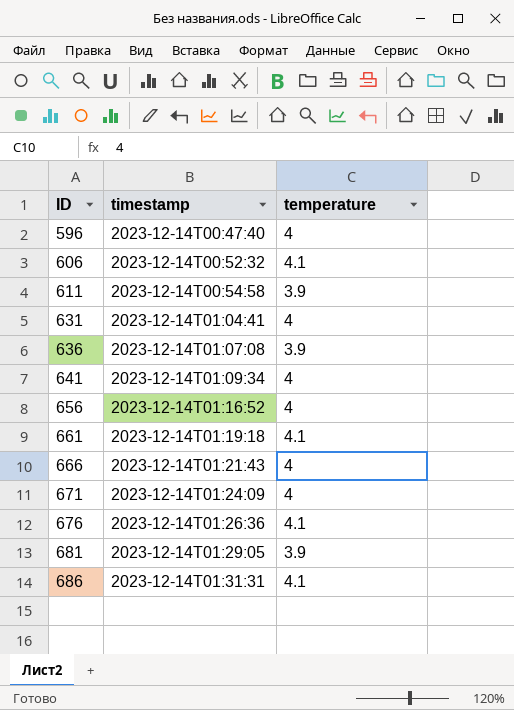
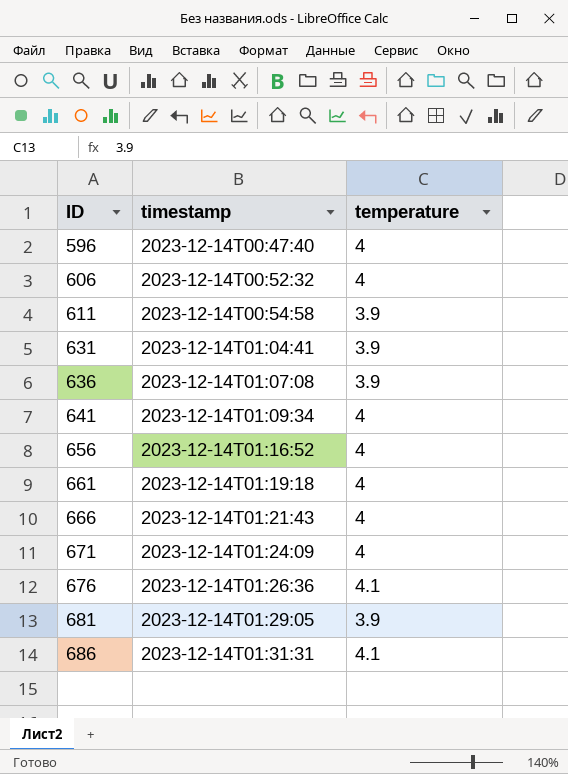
606 | temperature: 4.1 -> 4
631 | temperature: 4 -> 3.9
661 | temperature: 4.1 -> 4

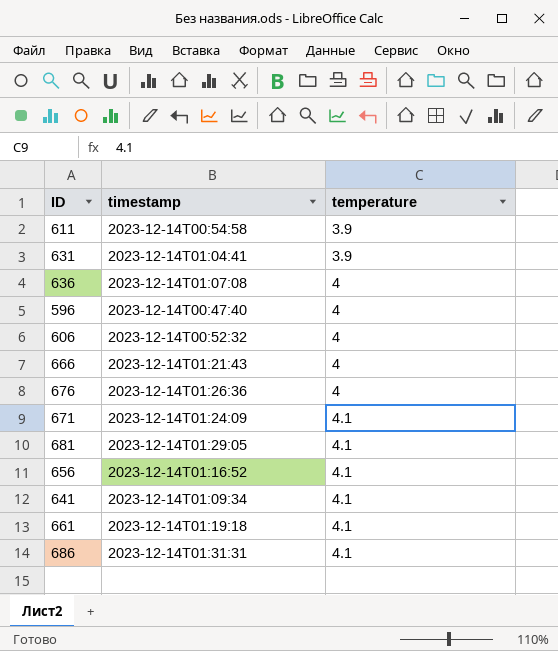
row order: ID ascending -> temperature ascending
636 | temperature: 3.9 -> 4
676 | temperature: 4.1 -> 4
671 | temperature: 4 -> 4.1
681 | temperature: 3.9 -> 4.1
656 | temperature: 4 -> 4.1
641 | temperature: 4 -> 4.1
661 | temperature: 4 -> 4.1

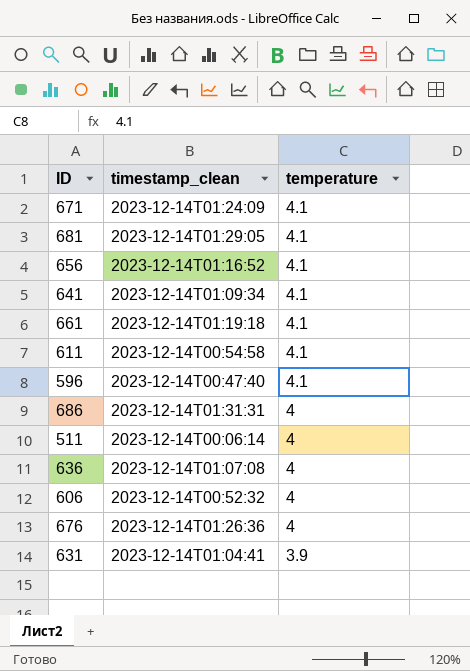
row order: temperature ascending -> temperature descending
column name: timestamp -> timestamp_clean
row 666: 2023-12-14T01:21:43 | 4 -> none
611 | temperature: 3.9 -> 4.1
596 | temperature: 4 -> 4.1
686 | temperature: 4.1 -> 4
row 511: none -> 2023-12-14T00:06:14 | 4

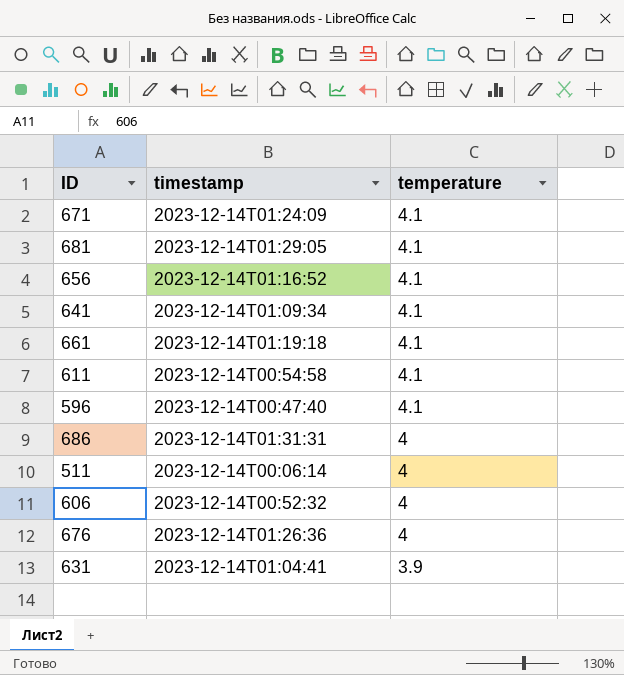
column name: timestamp_clean -> timestamp
row 636: 2023-12-14T01:07:08 | 4 -> none

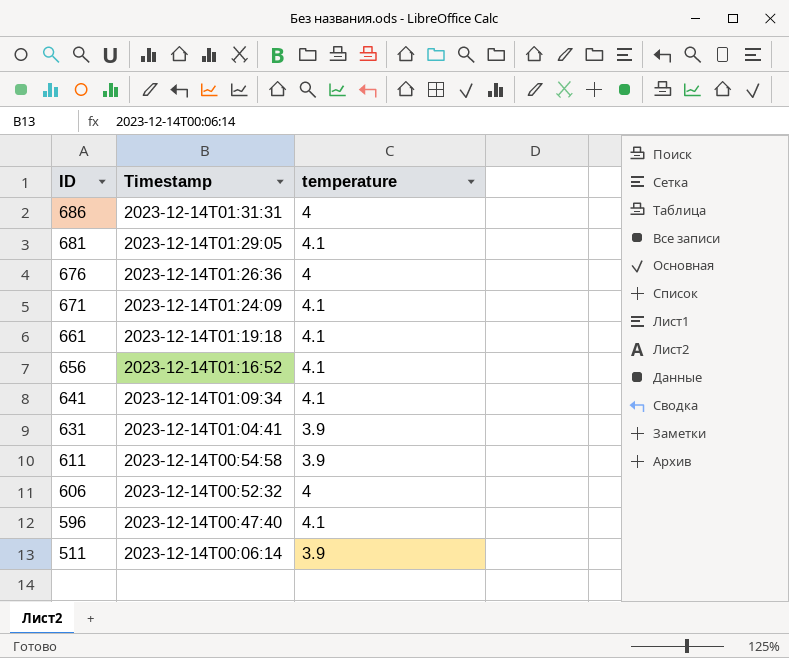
row order: temperature descending -> ID descending
column name: timestamp -> Timestamp
611 | temperature: 4.1 -> 3.9
511 | temperature: 4 -> 3.9

